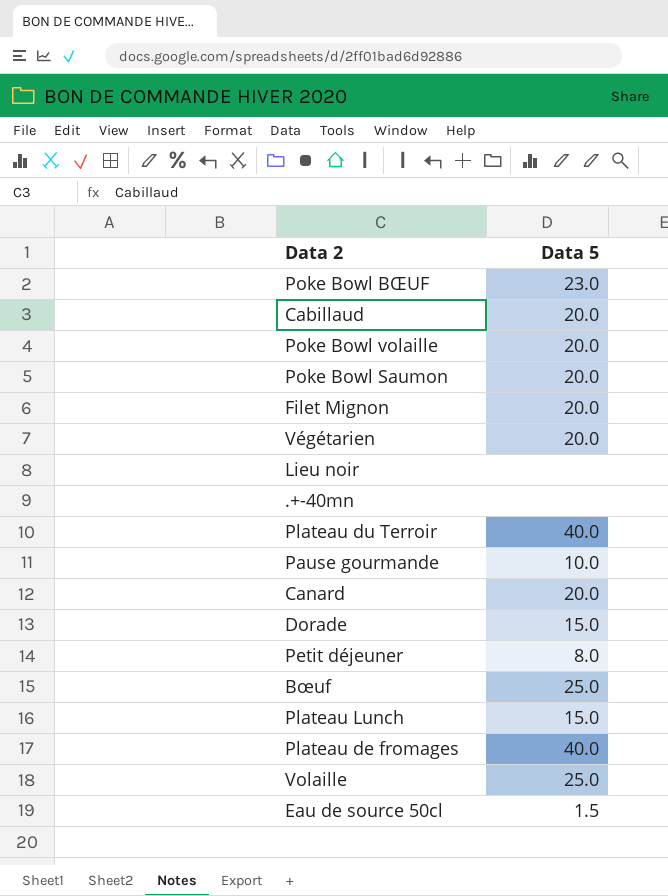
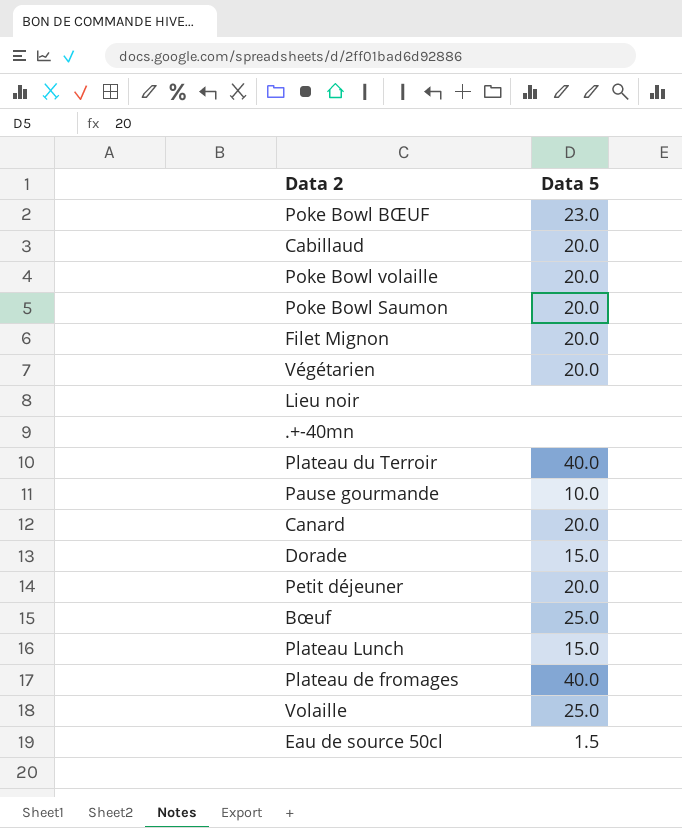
Petit déjeuner | Data 5: 8.0 -> 20.0

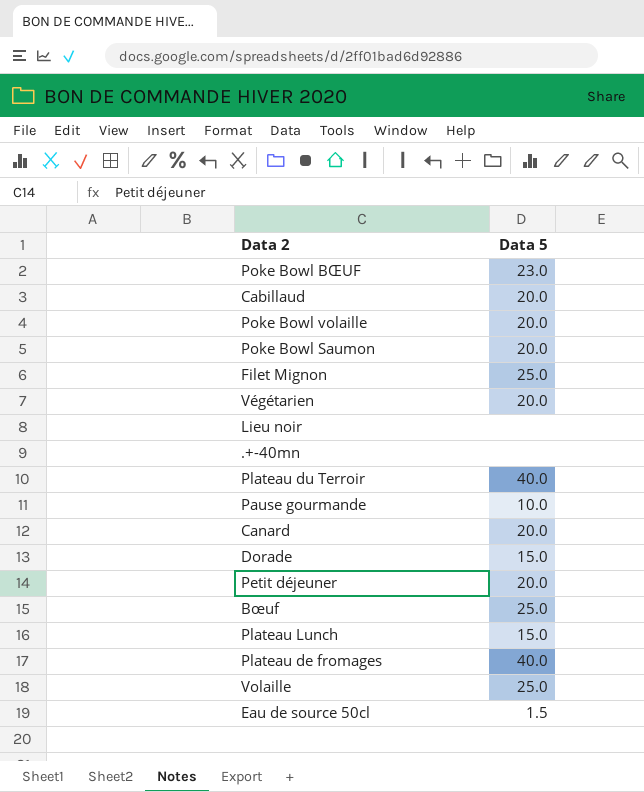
Filet Mignon | Data 5: 20.0 -> 25.0

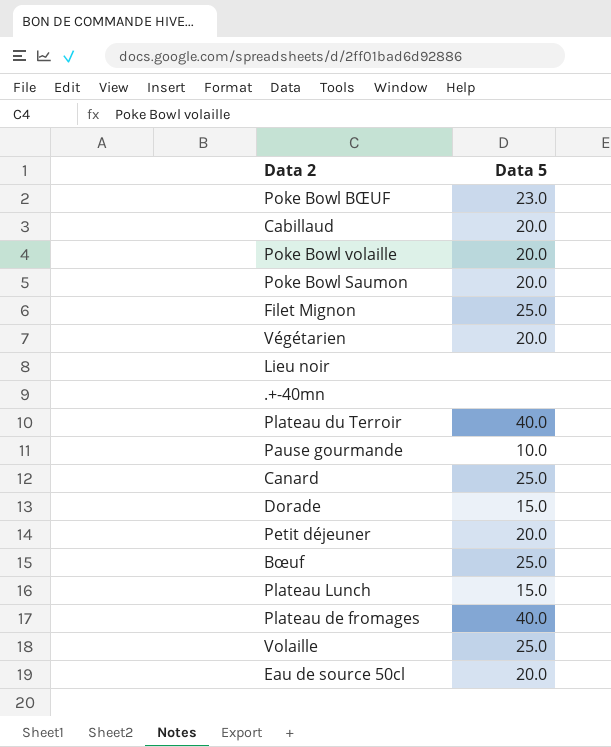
Canard | Data 5: 20.0 -> 25.0
Eau de source 50cl | Data 5: 1.5 -> 20.0

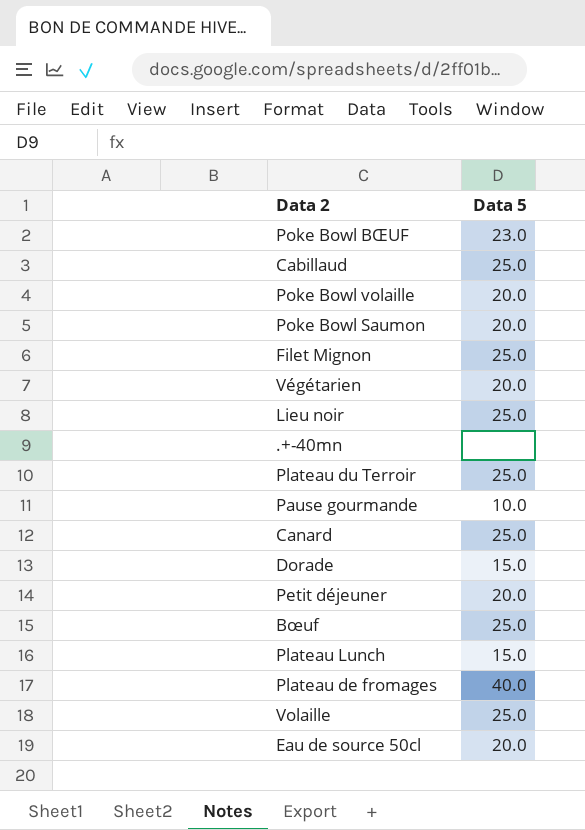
Cabillaud | Data 5: 20.0 -> 25.0
Lieu noir | Data 5: none -> 25.0
Plateau du Terroir | Data 5: 40.0 -> 25.0

